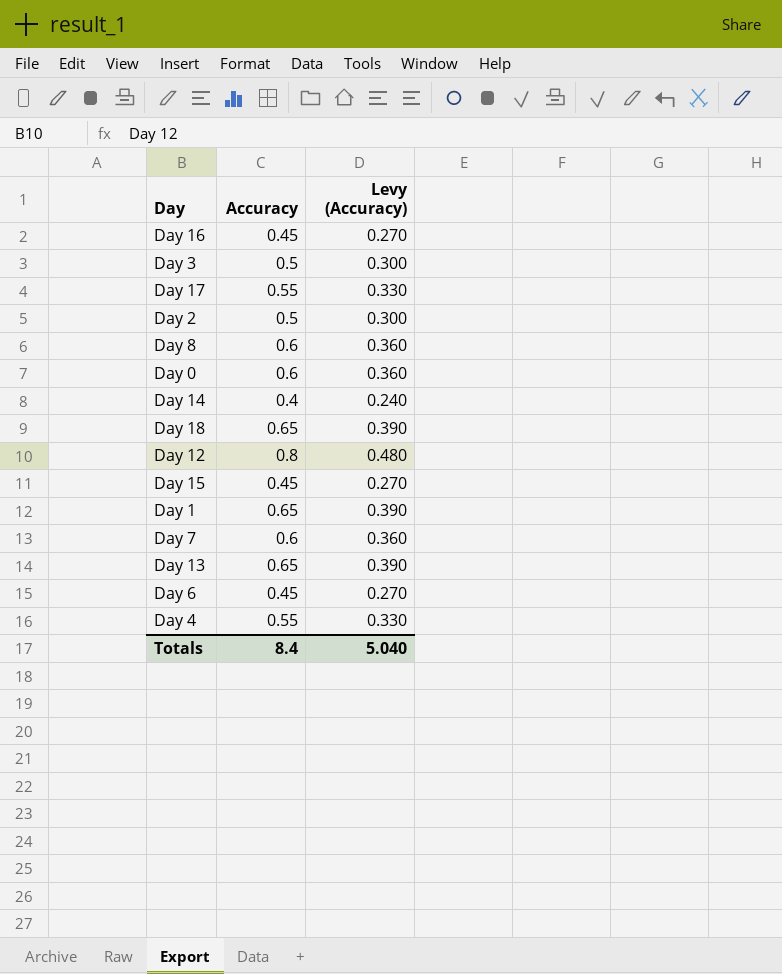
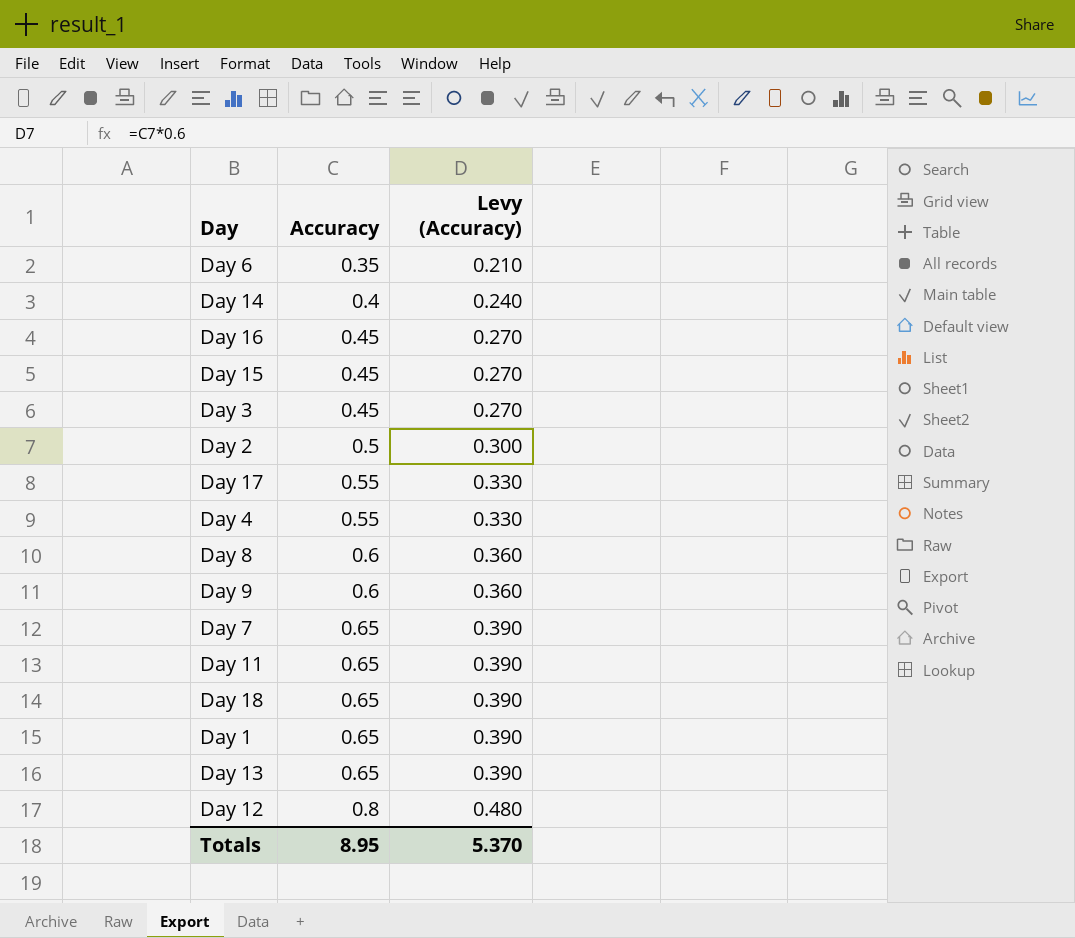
row order: none -> Accuracy ascending
row Day 0: 0.6 | 0.360 -> none
Day 6 | Accuracy: 0.45 -> 0.35
Day 6 | Levy (Accuracy): 0.270 -> 0.210
Day 3 | Accuracy: 0.5 -> 0.45
Day 3 | Levy (Accuracy): 0.300 -> 0.270
row Day 9: none -> 0.6 | 0.360
Day 7 | Accuracy: 0.6 -> 0.65
Day 7 | Levy (Accuracy): 0.360 -> 0.390
row Day 11: none -> 0.65 | 0.390
Totals | Accuracy: 8.4 -> 8.95
Totals | Levy (Accuracy): 5.040 -> 5.370

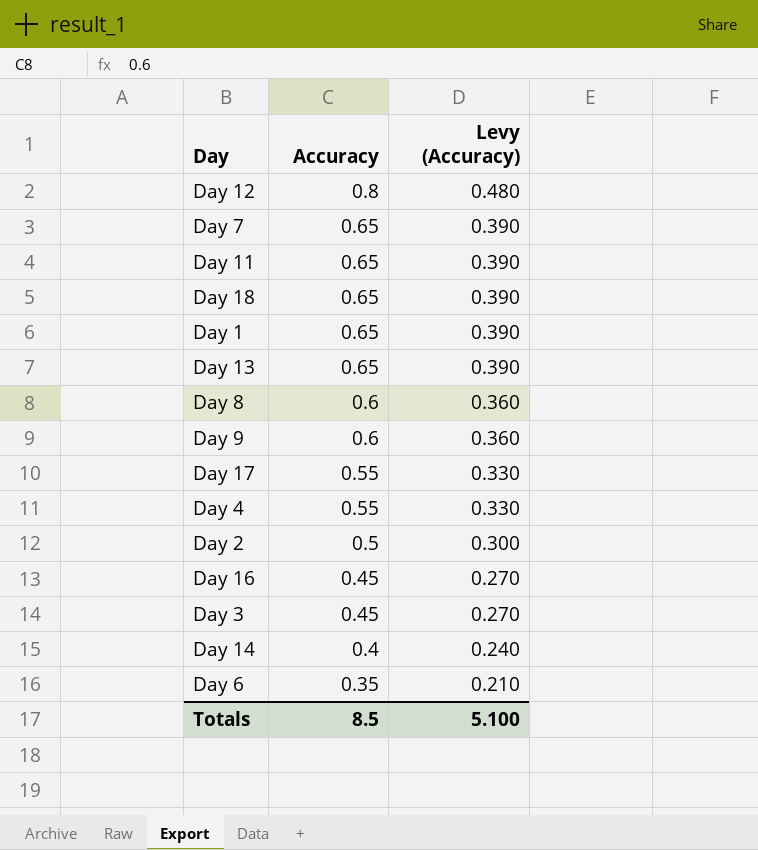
row order: Accuracy ascending -> Accuracy descending
row Day 15: 0.45 | 0.270 -> none
Totals | Accuracy: 8.95 -> 8.5
Totals | Levy (Accuracy): 5.370 -> 5.100

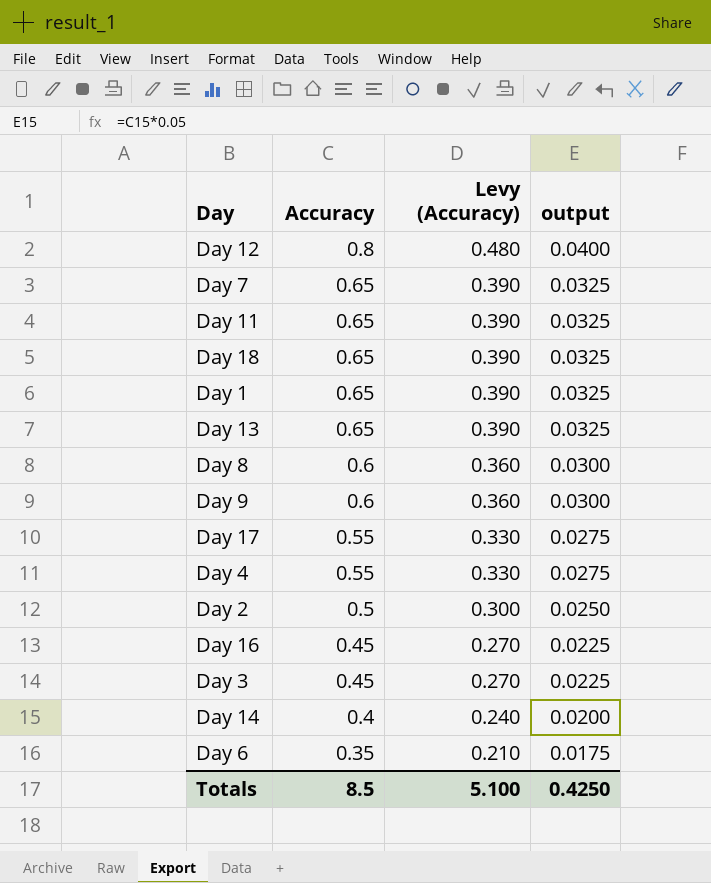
column output | formula: none -> [Accuracy] * 0.05

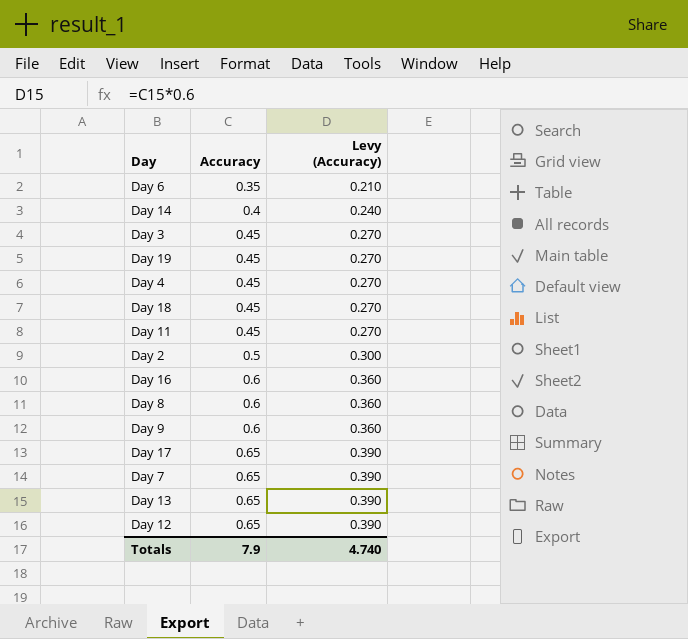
row order: Accuracy descending -> Accuracy ascending
column output | formula: [Accuracy] * 0.05 -> none
row Day 1: 0.65 | 0.390 | 0.0325 -> none
row Day 19: none -> 0.45 | 0.270
Day 4 | Accuracy: 0.55 -> 0.45
Day 4 | Levy (Accuracy): 0.330 -> 0.270
Day 18 | Accuracy: 0.65 -> 0.45
Day 18 | Levy (Accuracy): 0.390 -> 0.270
Day 11 | Accuracy: 0.65 -> 0.45
Day 11 | Levy (Accuracy): 0.390 -> 0.270
Day 16 | Accuracy: 0.45 -> 0.6
Day 16 | Levy (Accuracy): 0.270 -> 0.360
Day 17 | Accuracy: 0.55 -> 0.65
Day 17 | Levy (Accuracy): 0.330 -> 0.390
Day 12 | Accuracy: 0.8 -> 0.65
Day 12 | Levy (Accuracy): 0.480 -> 0.390
Totals | Accuracy: 8.5 -> 7.9
Totals | Levy (Accuracy): 5.100 -> 4.740

